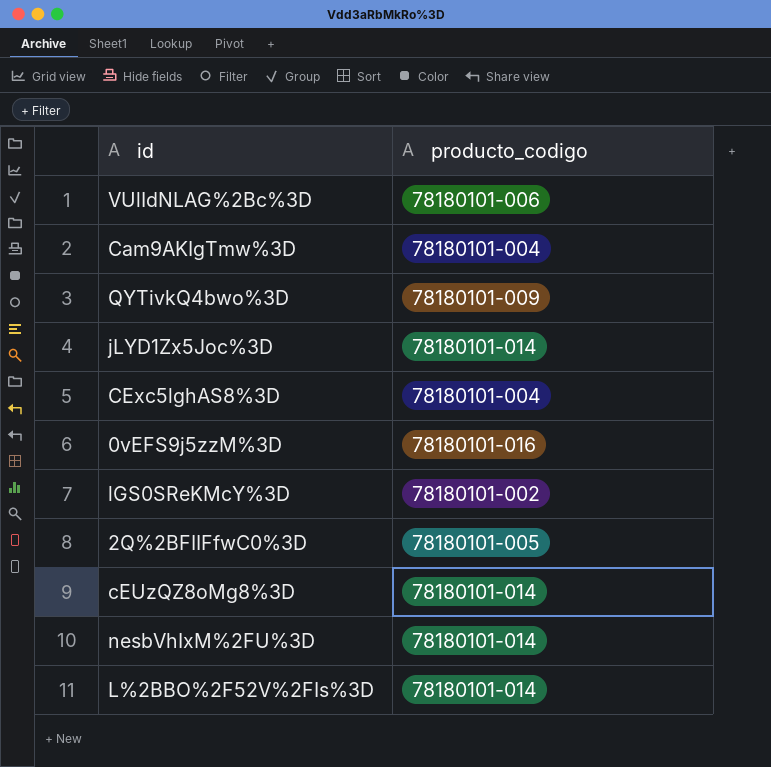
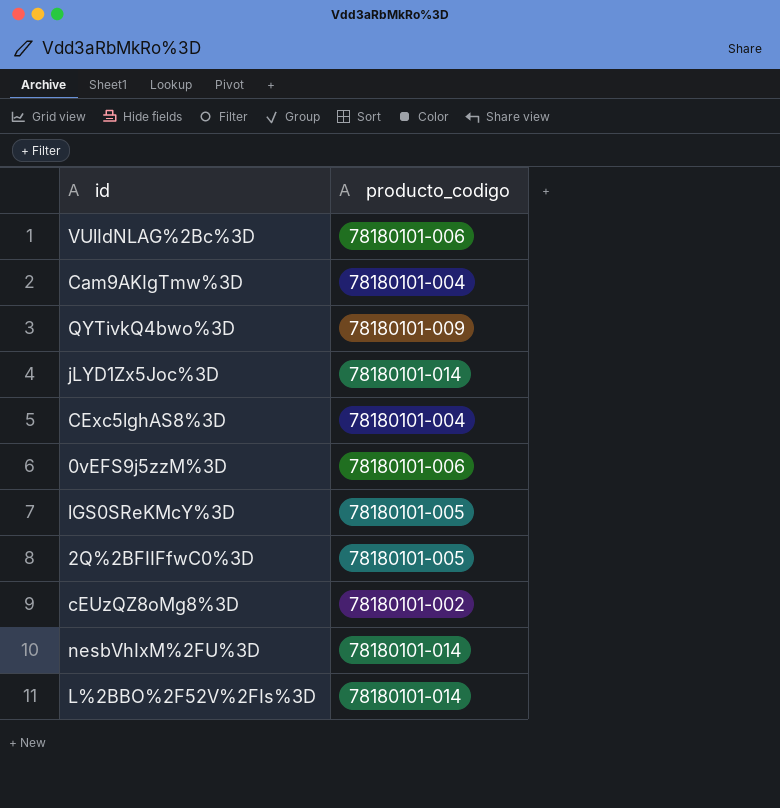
0vEFS9j5zzM%3D | producto_codigo: 78180101-016 -> 78180101-006
lGS0SReKMcY%3D | producto_codigo: 78180101-002 -> 78180101-005
cEUzQZ8oMg8%3D | producto_codigo: 78180101-014 -> 78180101-002

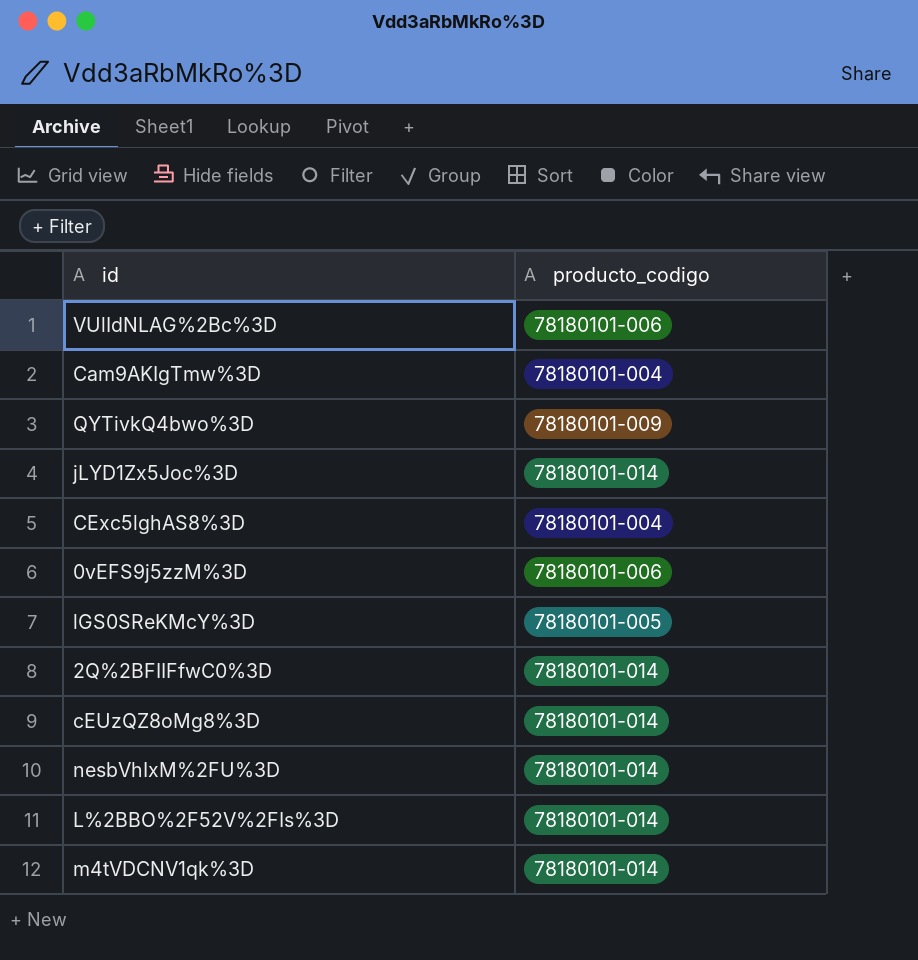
2Q%2BFIIFfwC0%3D | producto_codigo: 78180101-005 -> 78180101-014
cEUzQZ8oMg8%3D | producto_codigo: 78180101-002 -> 78180101-014
row m4tVDCNV1qk%3D: none -> 78180101-014

